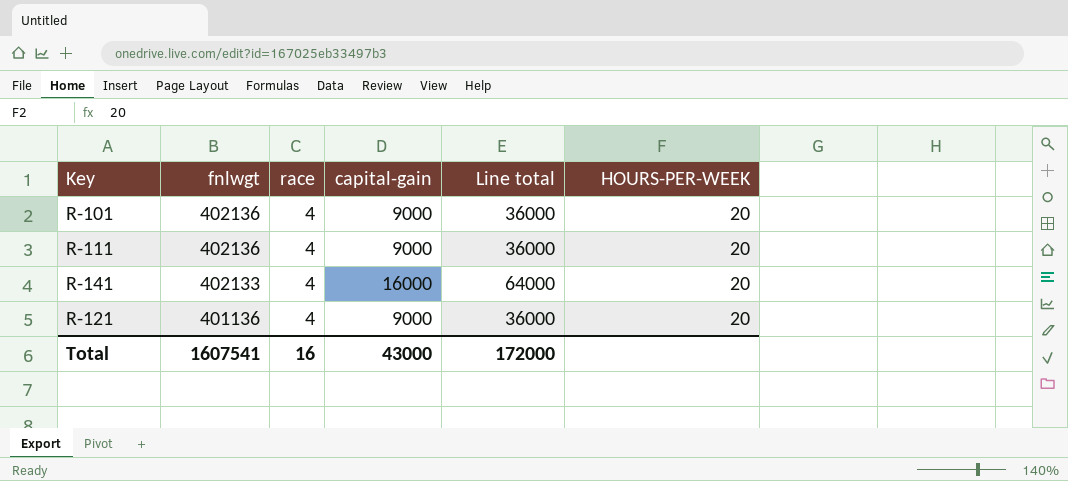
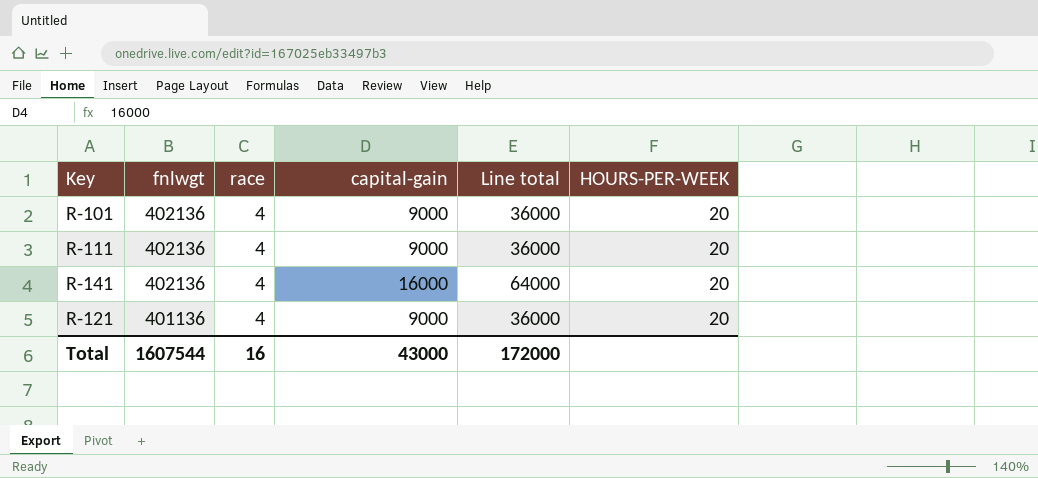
R-141 | fnlwgt: 402133 -> 402136
Total | fnlwgt: 1607541 -> 1607544

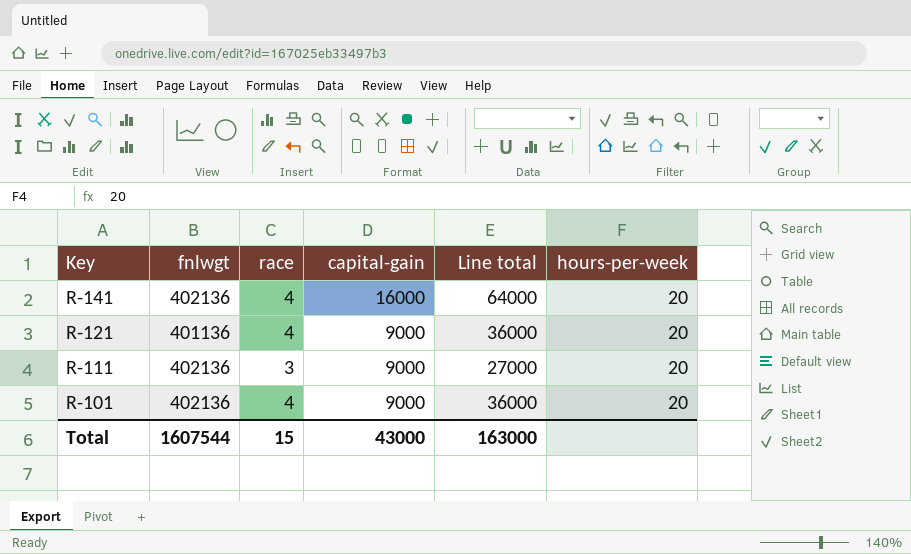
row order: fnlwgt descending -> Key descending
column name: HOURS-PER-WEEK -> hours-per-week
R-111 | race: 4 -> 3
R-111 | Line total: 36000 -> 27000
Total | race: 16 -> 15
Total | Line total: 172000 -> 163000

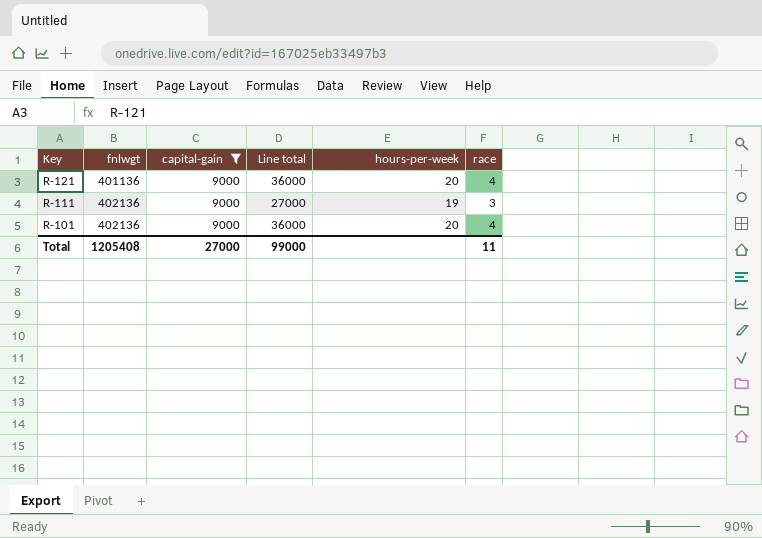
filter: none -> capital-gain = 9000
column race | position: 3 -> 6
R-111 | hours-per-week: 20 -> 19
Total | fnlwgt: 1607544 -> 1205408
Total | capital-gain: 43000 -> 27000
Total | Line total: 163000 -> 99000
Total | race: 15 -> 11

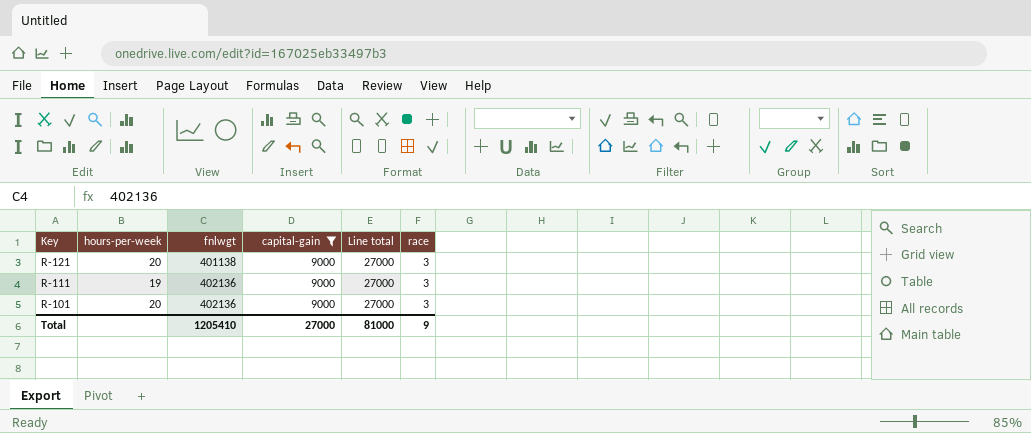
column hours-per-week | position: 5 -> 2
R-121 | fnlwgt: 401136 -> 401138
R-121 | Line total: 36000 -> 27000
R-121 | race: 4 -> 3
R-101 | Line total: 36000 -> 27000
R-101 | race: 4 -> 3
Total | fnlwgt: 1205408 -> 1205410
Total | Line total: 99000 -> 81000
Total | race: 11 -> 9

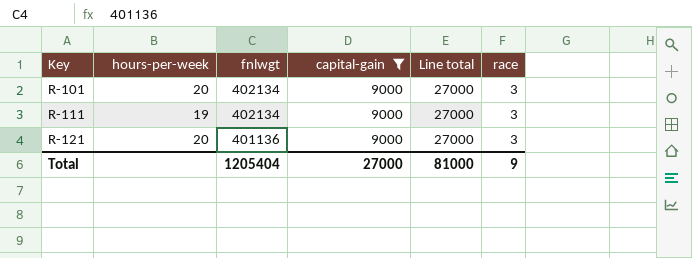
row order: Key descending -> Key ascending
R-101 | fnlwgt: 402136 -> 402134
R-111 | fnlwgt: 402136 -> 402134
R-121 | fnlwgt: 401138 -> 401136
Total | fnlwgt: 1205410 -> 1205404

